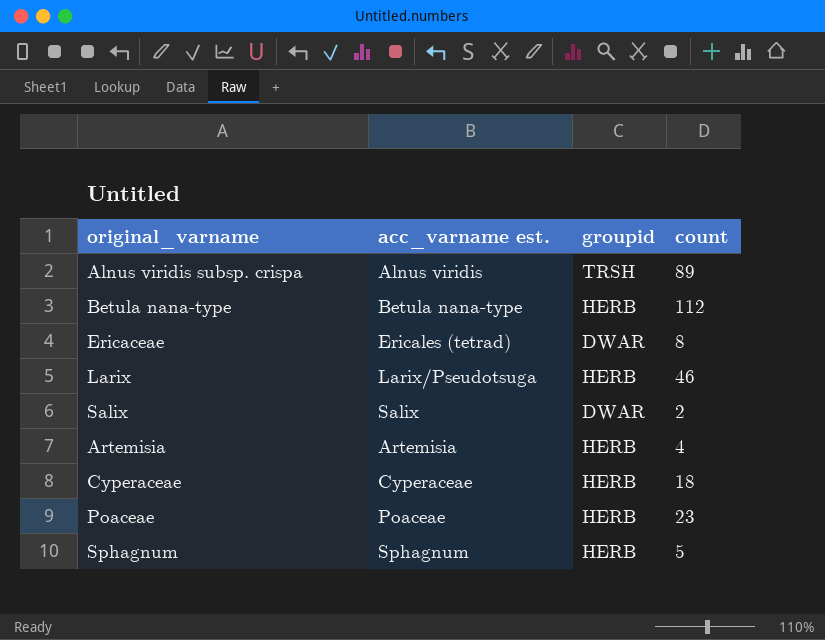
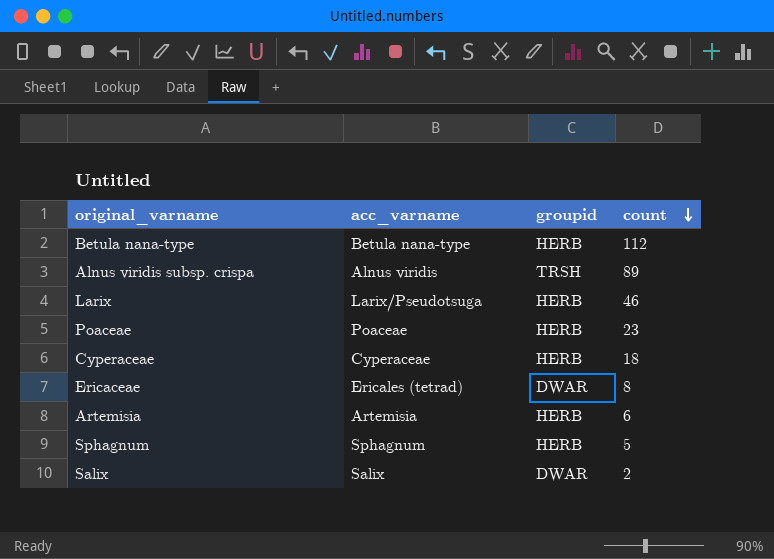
row order: none -> count descending
column name: acc_varname est. -> acc_varname
Artemisia | count: 4 -> 6

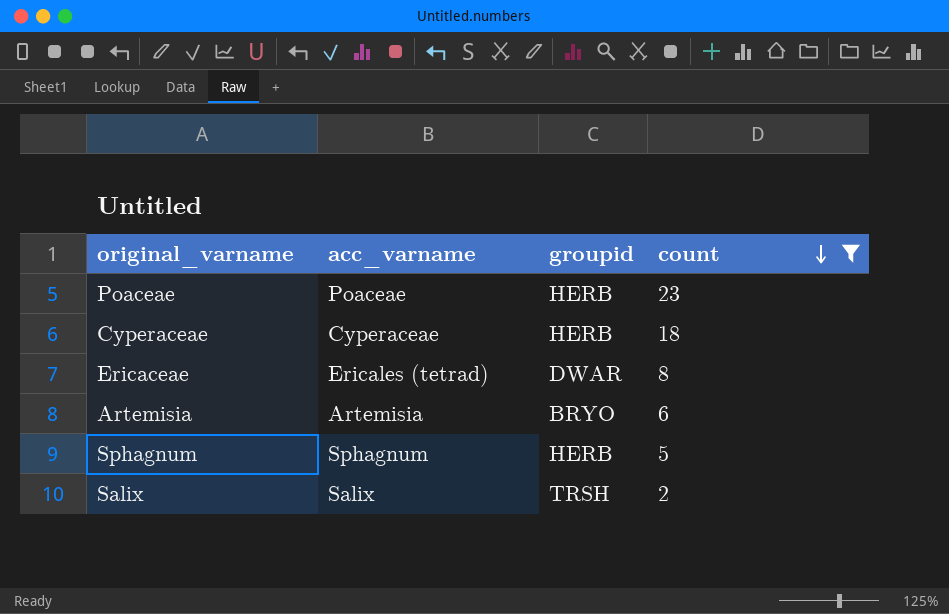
filter: none -> count <= 23
Artemisia | groupid: HERB -> BRYO
Salix | groupid: DWAR -> TRSH

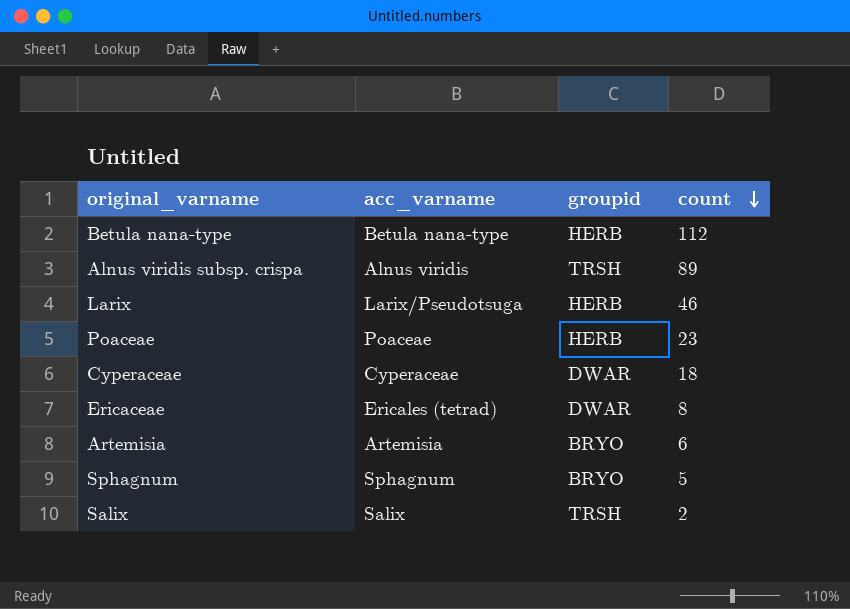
filter: count <= 23 -> none
Cyperaceae | groupid: HERB -> DWAR
Sphagnum | groupid: HERB -> BRYO

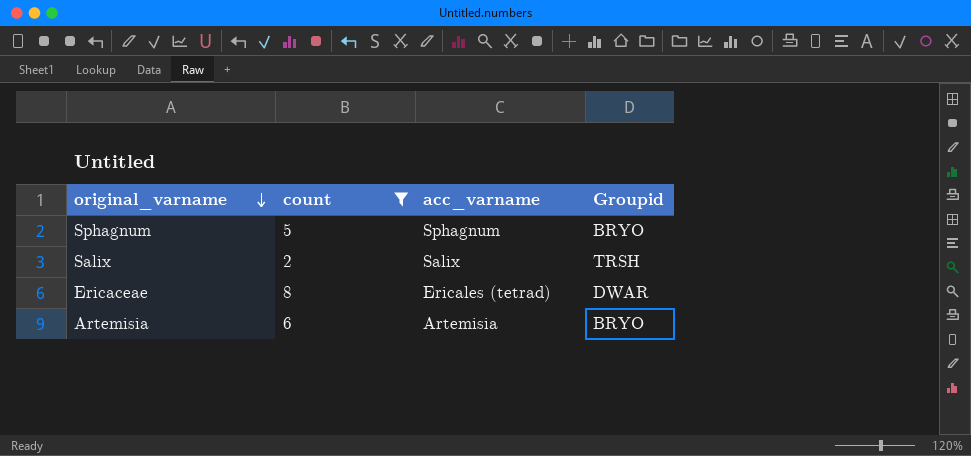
filter: none -> count <= 8
row order: count descending -> original_varname descending
column count | position: 4 -> 2
column name: groupid -> Groupid

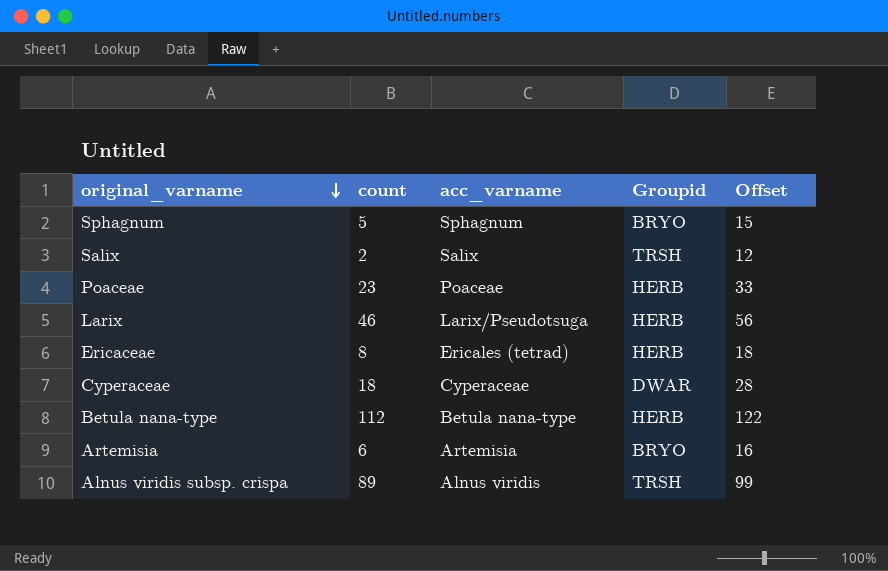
filter: count <= 8 -> none
column Offset | formula: none -> [count] + 10
Ericaceae | Groupid: DWAR -> HERB

